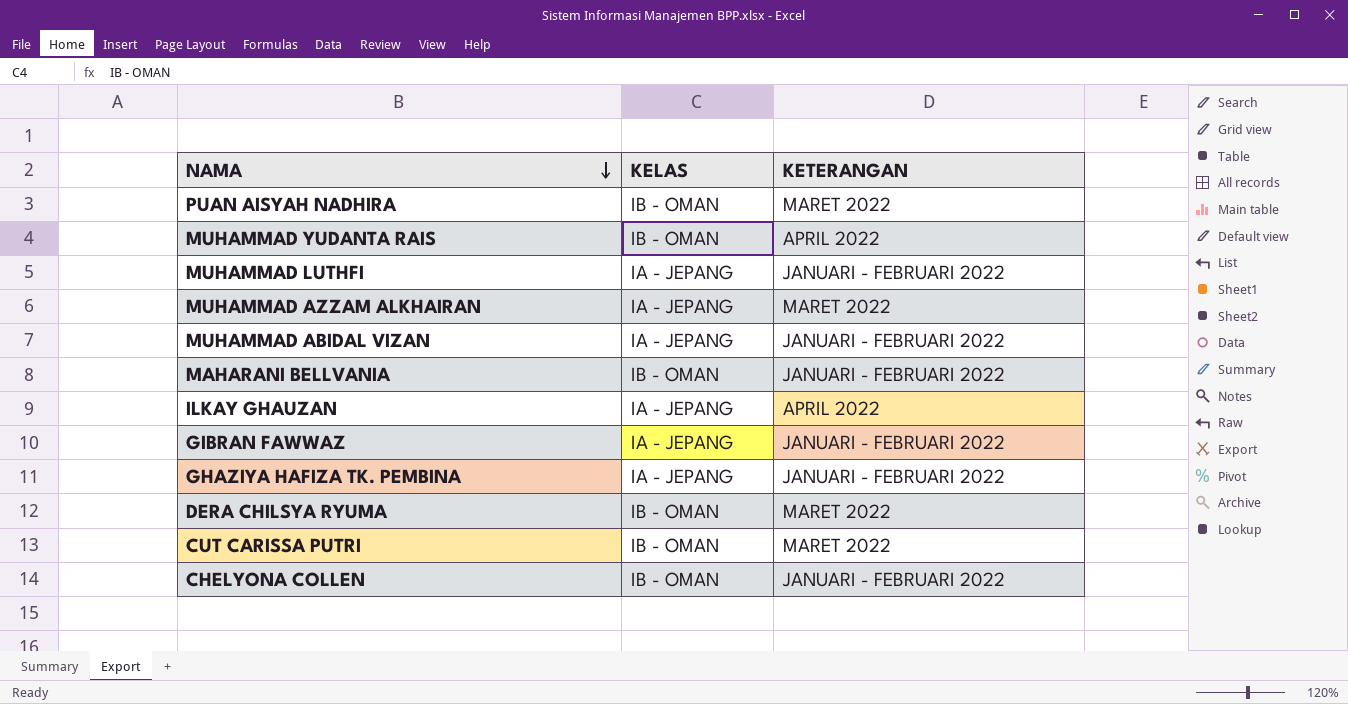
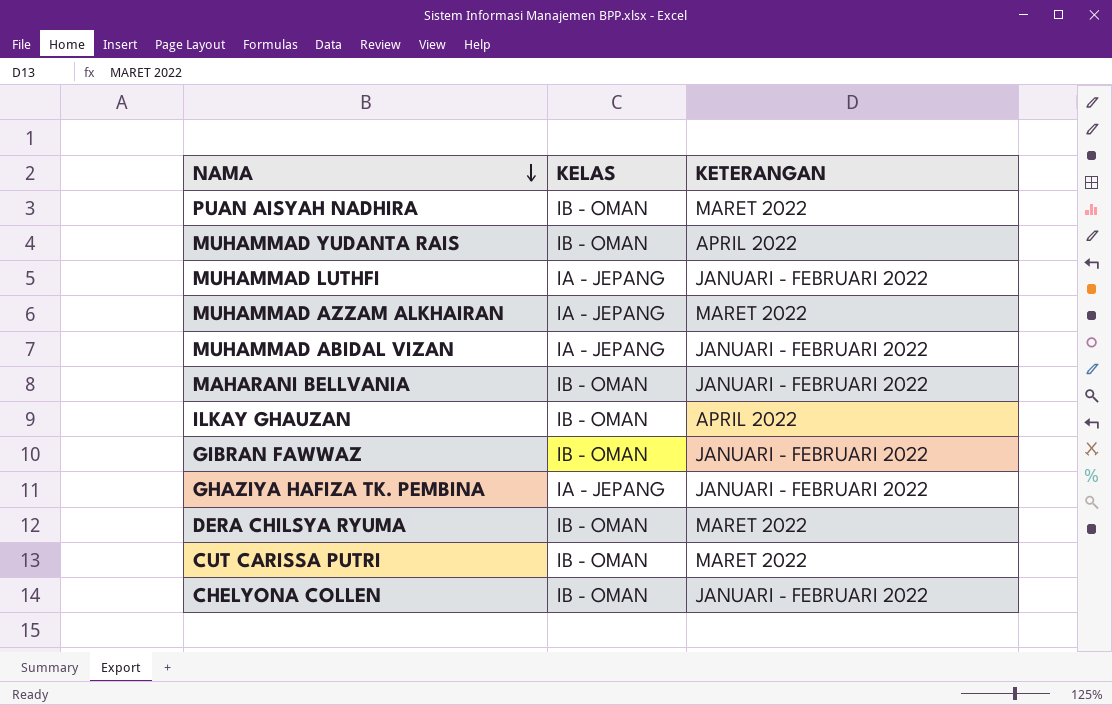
ILKAY GHAUZAN | KELAS: IA - JEPANG -> IB - OMAN
GIBRAN FAWWAZ | KELAS: IA - JEPANG -> IB - OMAN

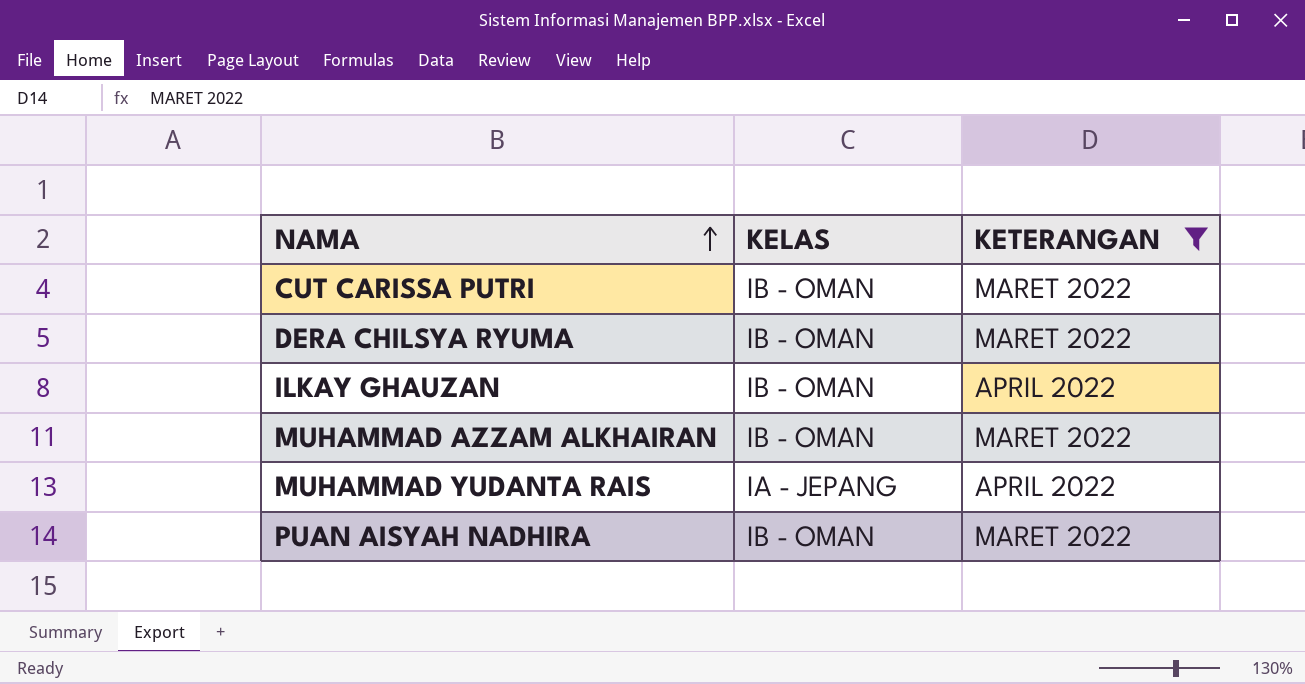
filter: none -> KETERANGAN != JANUARI - FEBRUARI 2022
row order: NAMA descending -> NAMA ascending
MUHAMMAD AZZAM ALKHAIRAN | KELAS: IA - JEPANG -> IB - OMAN
MUHAMMAD YUDANTA RAIS | KELAS: IB - OMAN -> IA - JEPANG

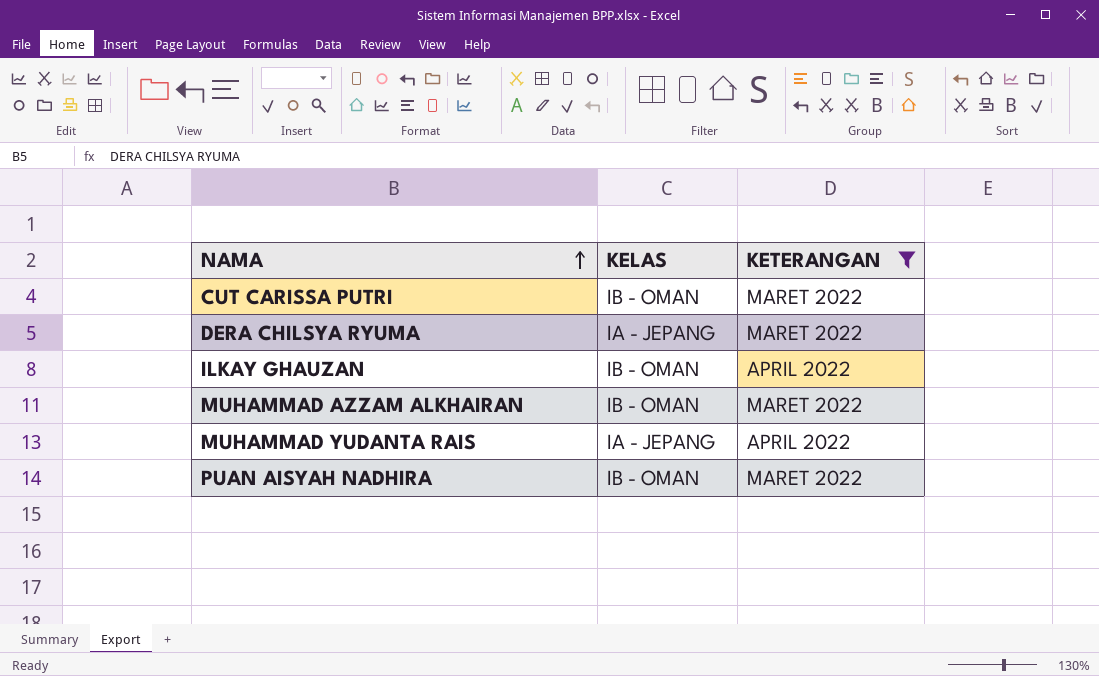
DERA CHILSYA RYUMA | KELAS: IB - OMAN -> IA - JEPANG

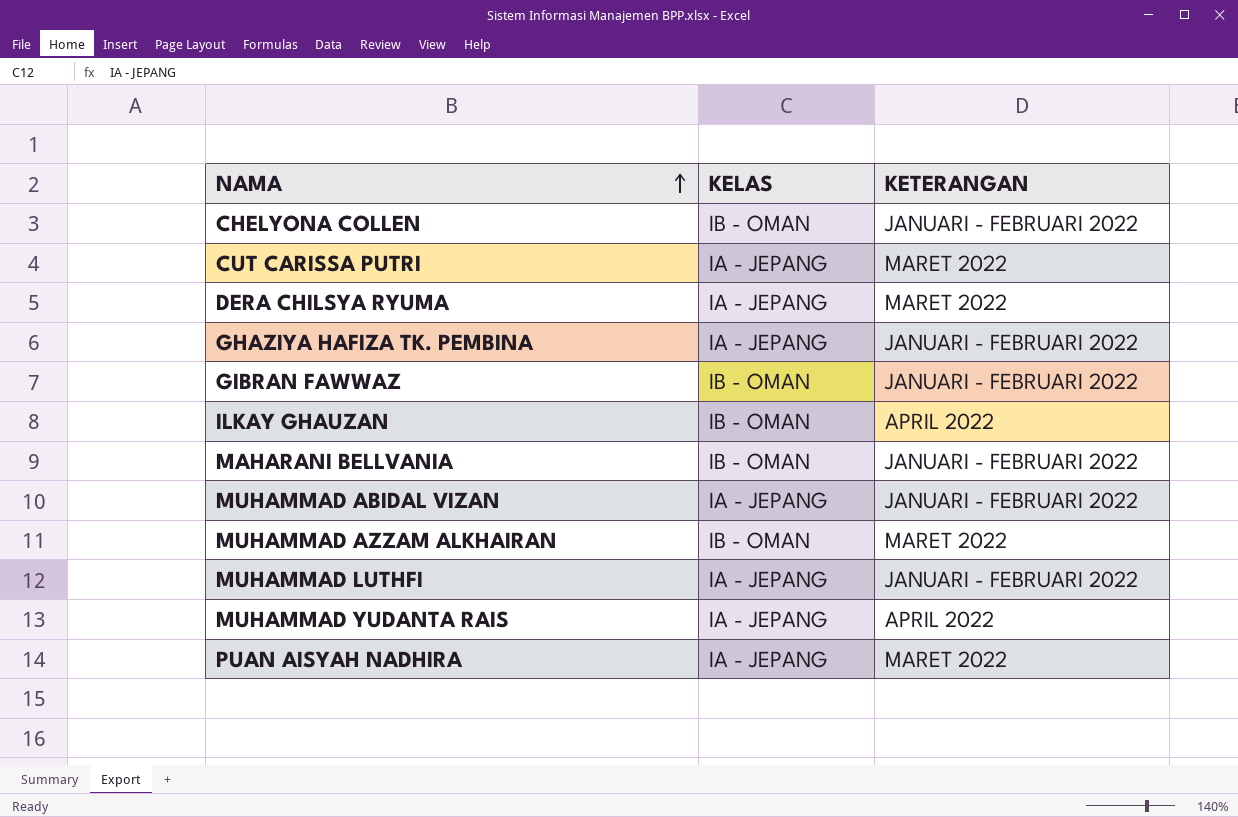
filter: KETERANGAN != JANUARI - FEBRUARI 2022 -> none
CUT CARISSA PUTRI | KELAS: IB - OMAN -> IA - JEPANG
PUAN AISYAH NADHIRA | KELAS: IB - OMAN -> IA - JEPANG

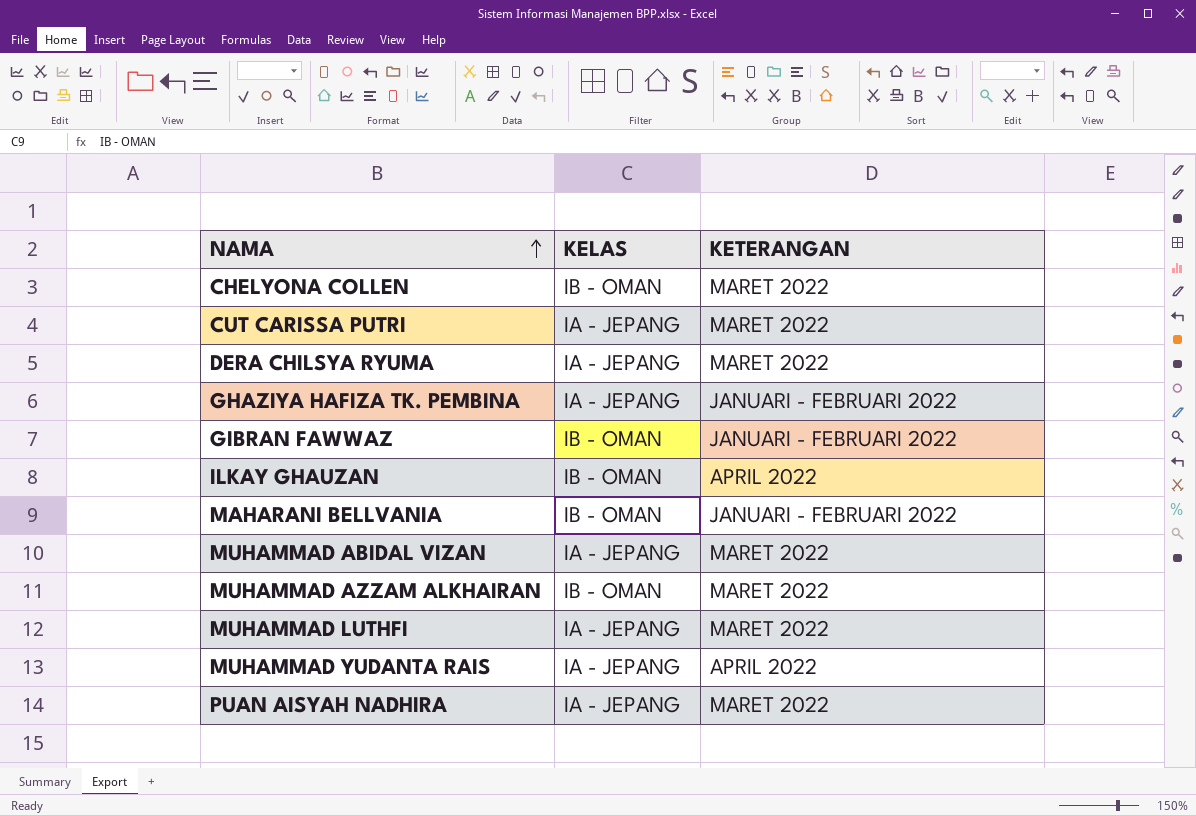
CHELYONA COLLEN | KETERANGAN: JANUARI - FEBRUARI 2022 -> MARET 2022
MUHAMMAD ABIDAL VIZAN | KETERANGAN: JANUARI - FEBRUARI 2022 -> MARET 2022
MUHAMMAD LUTHFI | KETERANGAN: JANUARI - FEBRUARI 2022 -> MARET 2022

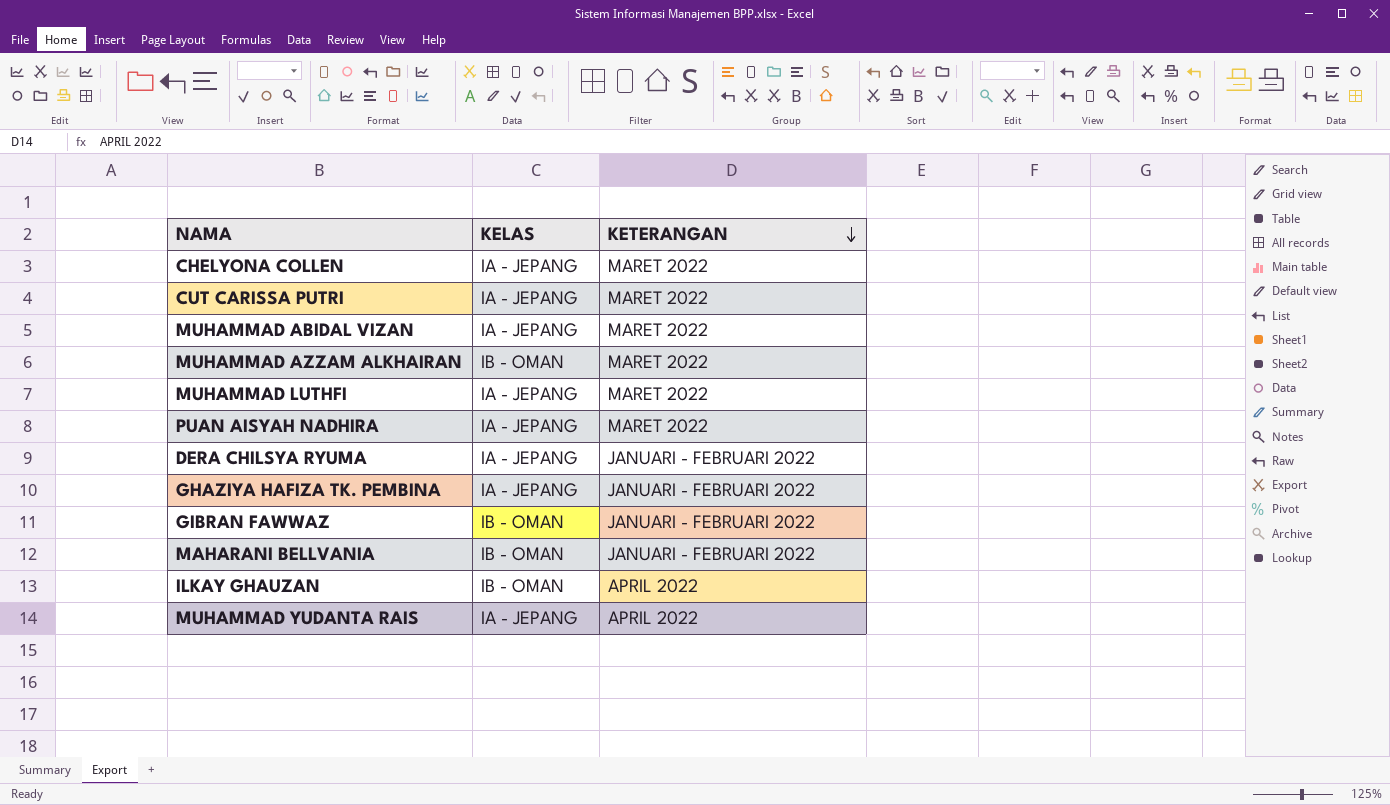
row order: NAMA ascending -> KETERANGAN descending
CHELYONA COLLEN | KELAS: IB - OMAN -> IA - JEPANG
DERA CHILSYA RYUMA | KETERANGAN: MARET 2022 -> JANUARI - FEBRUARI 2022

